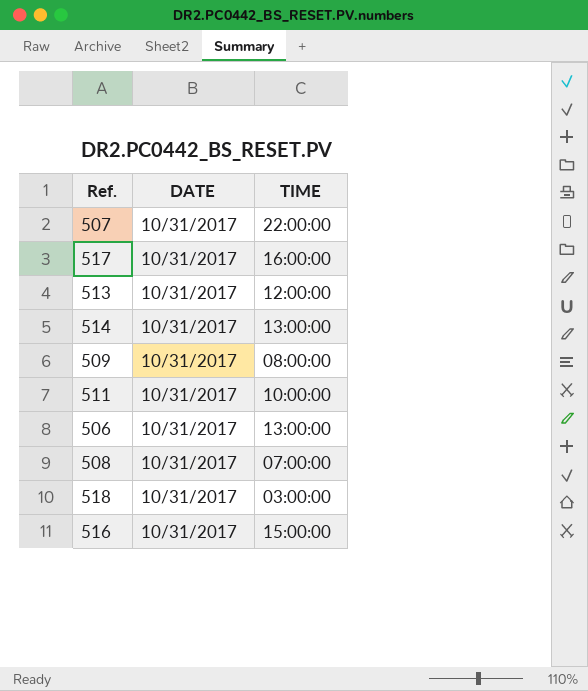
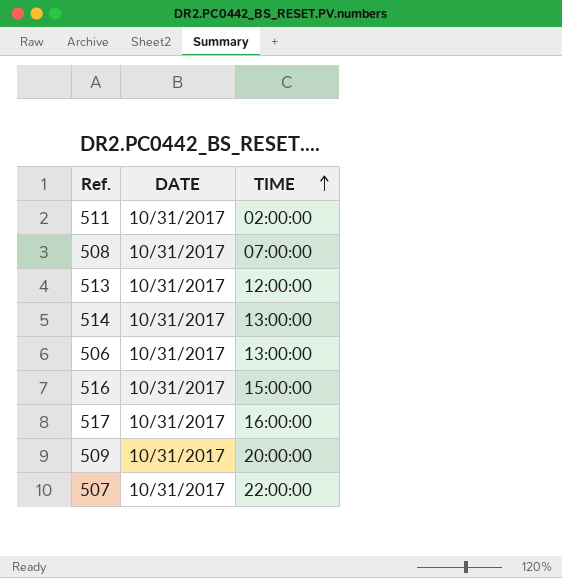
row order: none -> TIME ascending
row 518: 10/31/2017 | 03:00:00 -> none
511 | TIME: 10:00:00 -> 02:00:00
509 | TIME: 08:00:00 -> 20:00:00

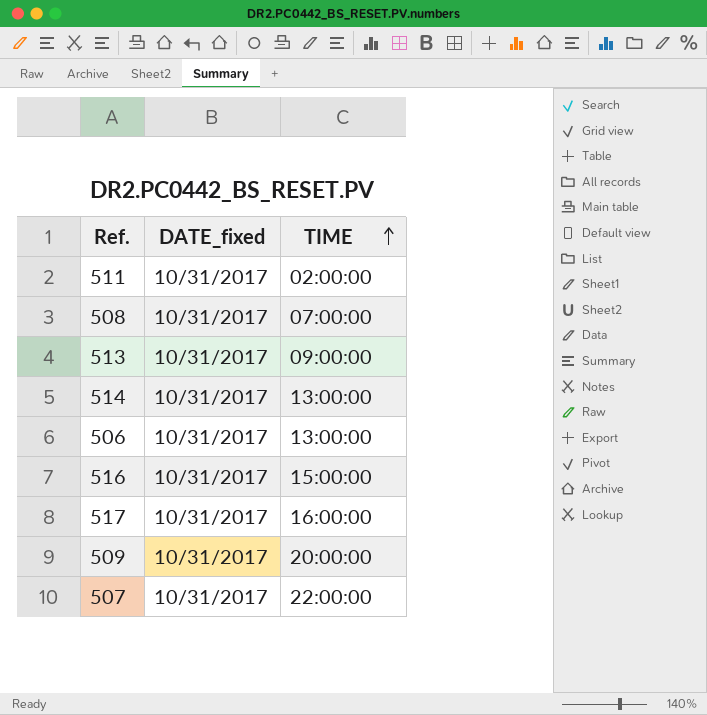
column name: DATE -> DATE_fixed
513 | TIME: 12:00:00 -> 09:00:00

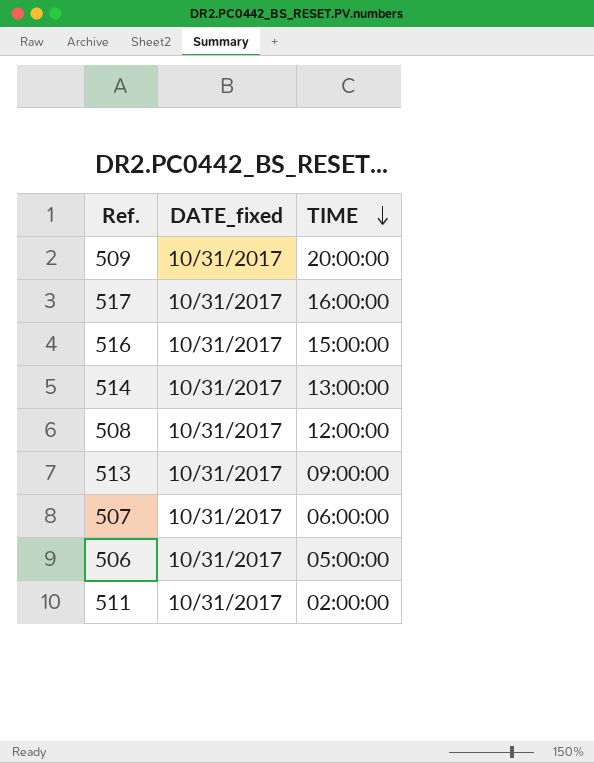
row order: TIME ascending -> TIME descending
508 | TIME: 07:00:00 -> 12:00:00
507 | TIME: 22:00:00 -> 06:00:00
506 | TIME: 13:00:00 -> 05:00:00

